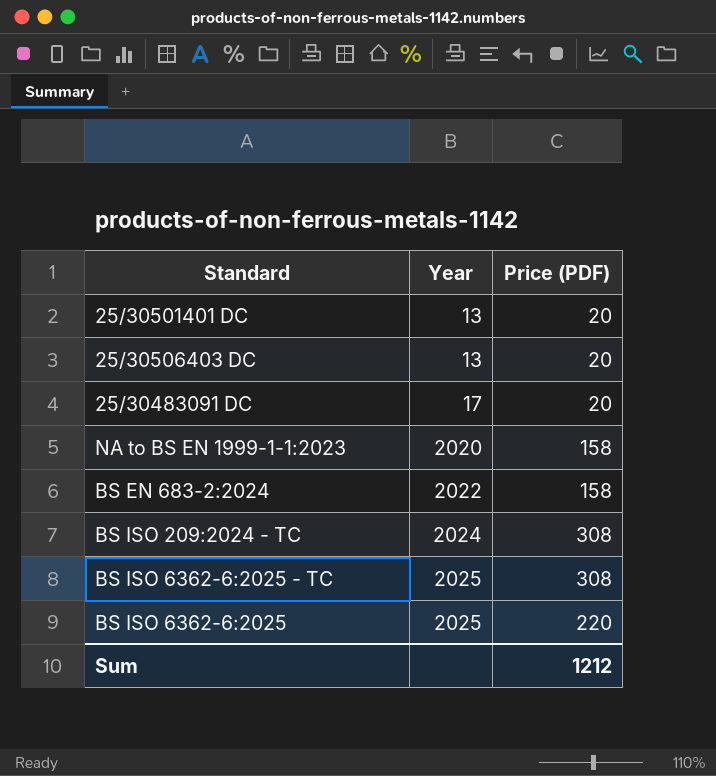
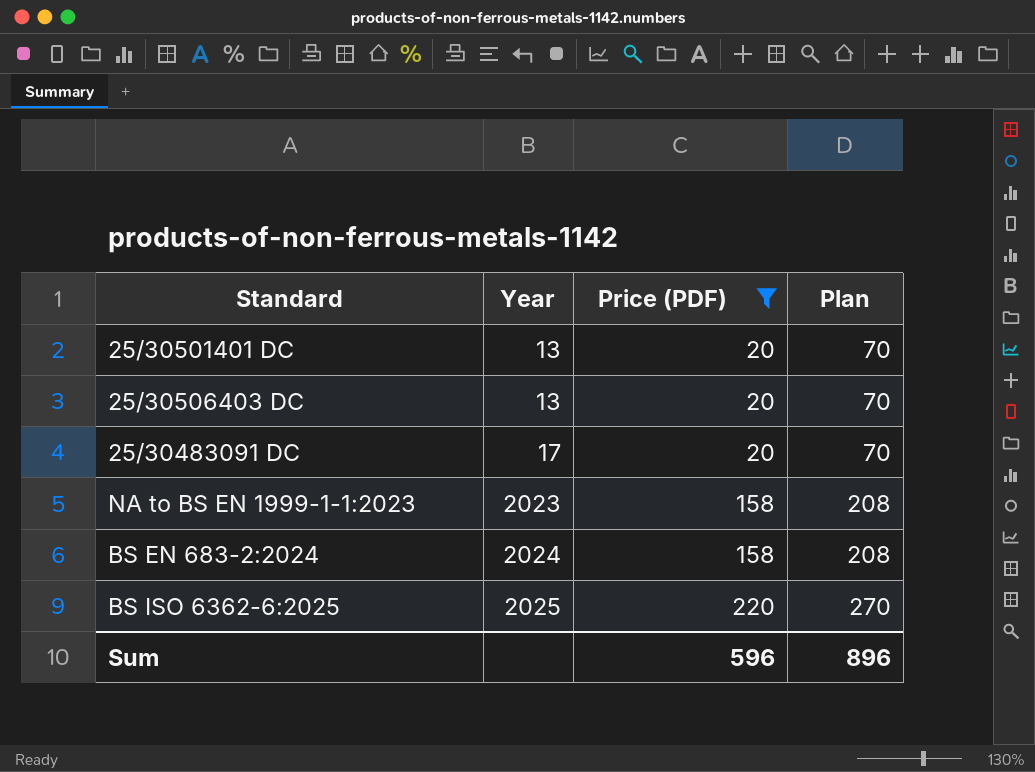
filter: none -> Price (PDF) != 308
column Plan | formula: none -> [Price (PDF)] + 50
NA to BS EN 1999-1-1:2023 | Year: 2020 -> 2023
BS EN 683-2:2024 | Year: 2022 -> 2024
Sum | Price (PDF): 1212 -> 596

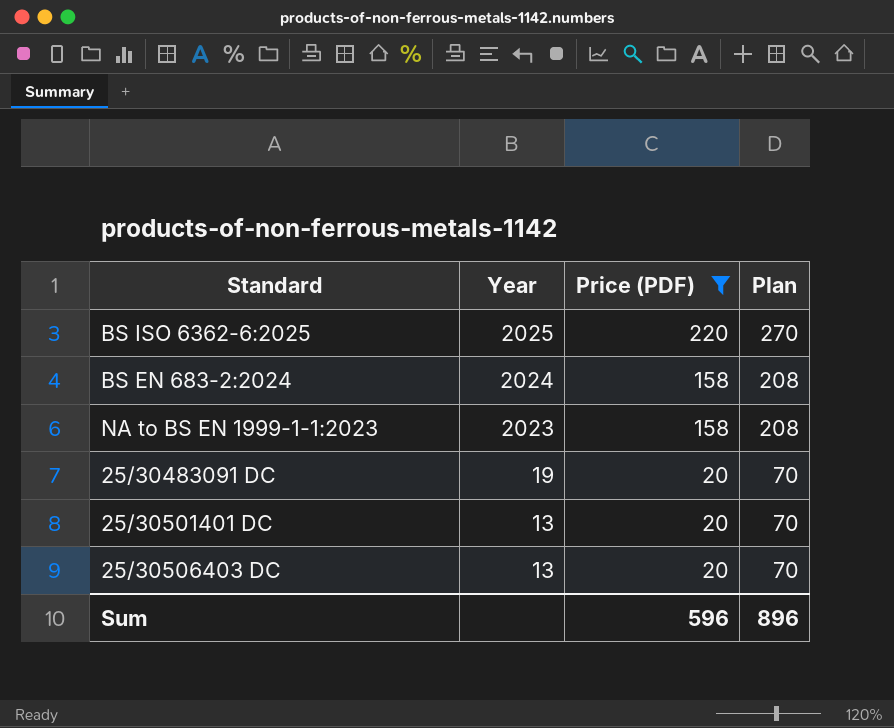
row order: Year ascending -> Year descending
25/30483091 DC | Year: 17 -> 19

